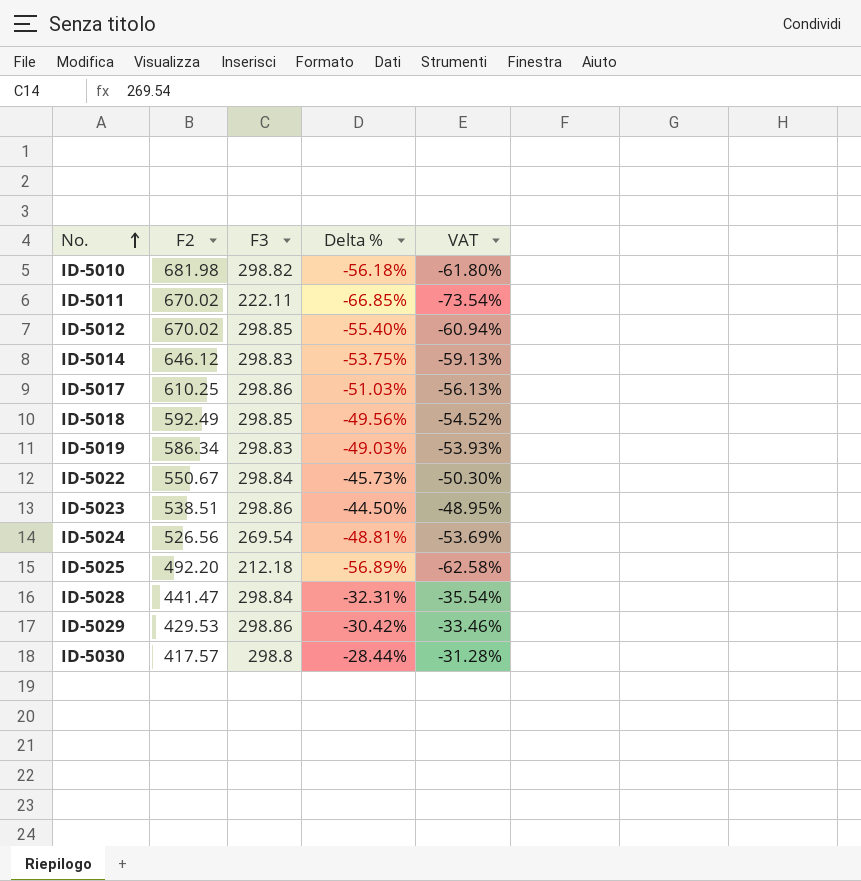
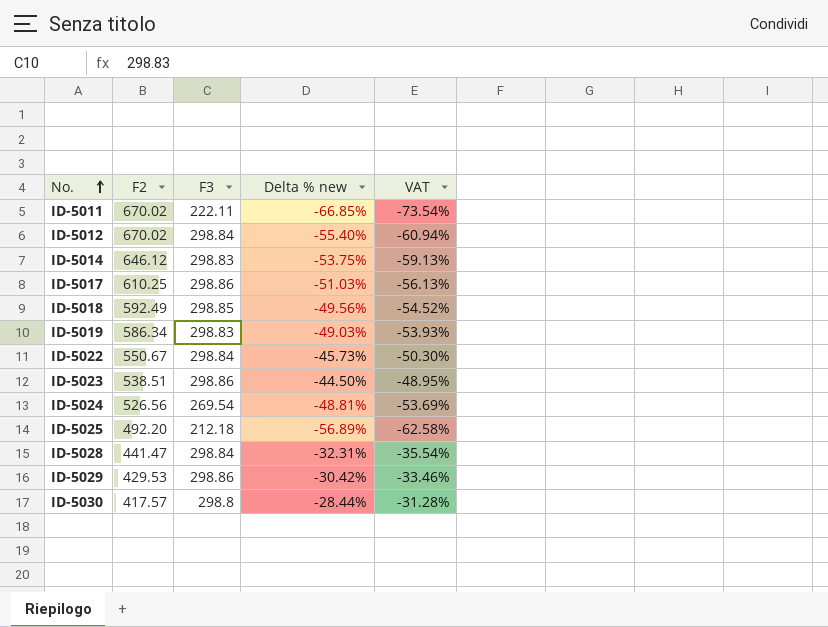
column name: Delta % -> Delta % new
row ID-5010: 681.98 | 298.82 | -56.18% | -61.80% -> none
ID-5012 | F3: 298.85 -> 298.84

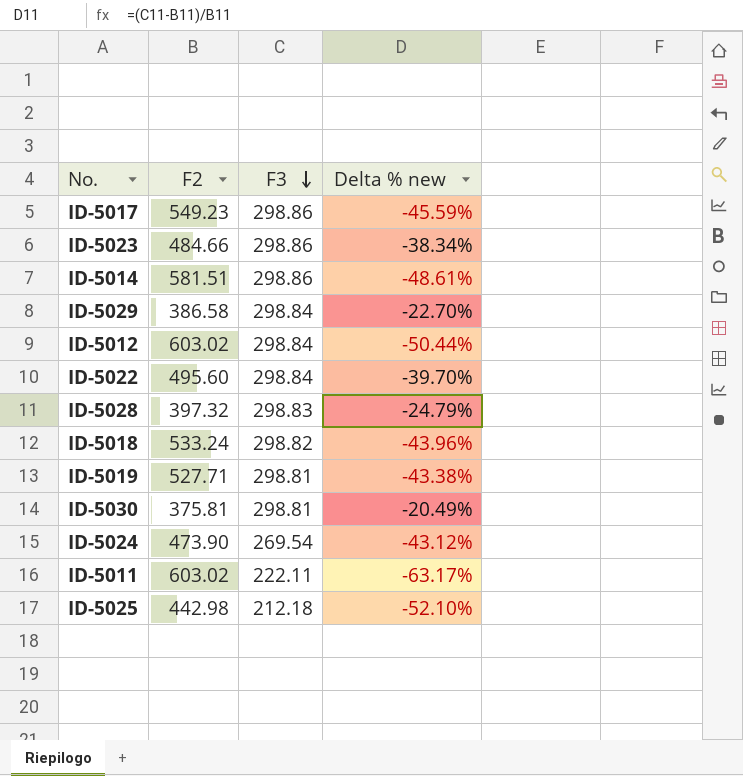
row order: No. ascending -> F3 descending
column VAT | formula: [Delta % new] * 1.1 -> none
ID-5017 | F2: 610.25 -> 549.23
ID-5017 | Delta % new: -51.03% -> -45.59%
ID-5023 | F2: 538.51 -> 484.66
ID-5023 | Delta % new: -44.50% -> -38.34%
ID-5014 | F2: 646.12 -> 581.51
ID-5014 | F3: 298.83 -> 298.86
ID-5014 | Delta % new: -53.75% -> -48.61%
ID-5029 | F2: 429.53 -> 386.58
ID-5029 | F3: 298.86 -> 298.84
ID-5029 | Delta % new: -30.42% -> -22.70%
ID-5012 | F2: 670.02 -> 603.02
ID-5012 | Delta % new: -55.40% -> -50.44%
ID-5022 | F2: 550.67 -> 495.60
ID-5022 | Delta % new: -45.73% -> -39.70%
ID-5028 | F2: 441.47 -> 397.32
ID-5028 | F3: 298.84 -> 298.83
ID-5028 | Delta % new: -32.31% -> -24.79%
ID-5018 | F2: 592.49 -> 533.24
ID-5018 | F3: 298.85 -> 298.82
ID-5018 | Delta % new: -49.56% -> -43.96%
ID-5019 | F2: 586.34 -> 527.71
ID-5019 | F3: 298.83 -> 298.81
ID-5019 | Delta % new: -49.03% -> -43.38%
ID-5030 | F2: 417.57 -> 375.81
ID-5030 | F3: 298.8 -> 298.81
ID-5030 | Delta % new: -28.44% -> -20.49%
ID-5024 | F2: 526.56 -> 473.90
ID-5024 | Delta % new: -48.81% -> -43.12%
ID-5011 | F2: 670.02 -> 603.02
ID-5011 | Delta % new: -66.85% -> -63.17%
ID-5025 | F2: 492.20 -> 442.98
ID-5025 | Delta % new: -56.89% -> -52.10%

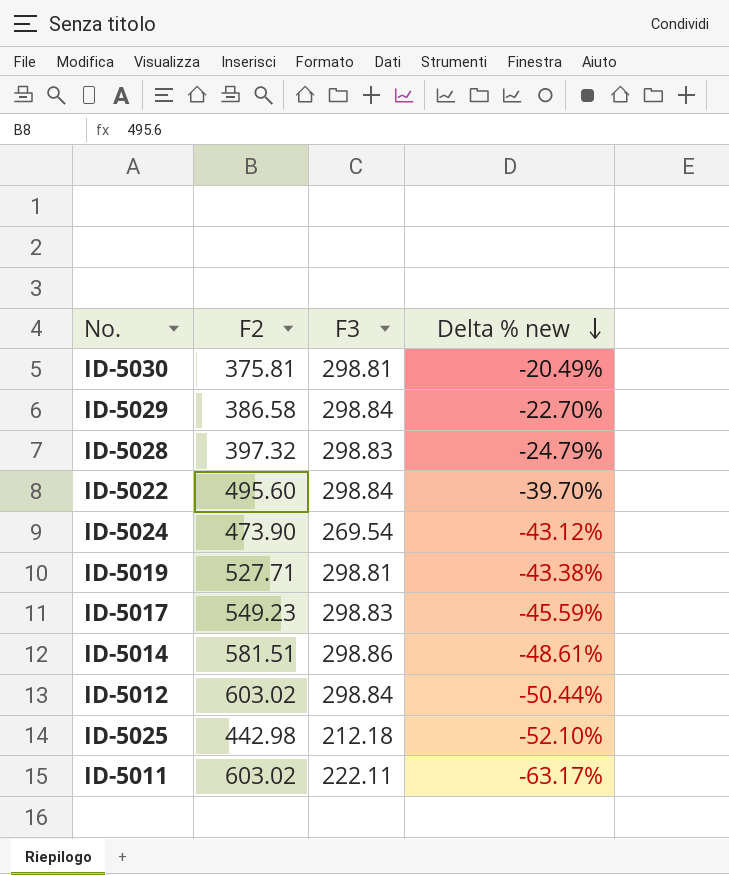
row order: F3 descending -> Delta % new descending
row ID-5023: 484.66 | 298.86 | -38.34% -> none
row ID-5018: 533.24 | 298.82 | -43.96% -> none
ID-5017 | F3: 298.86 -> 298.83

